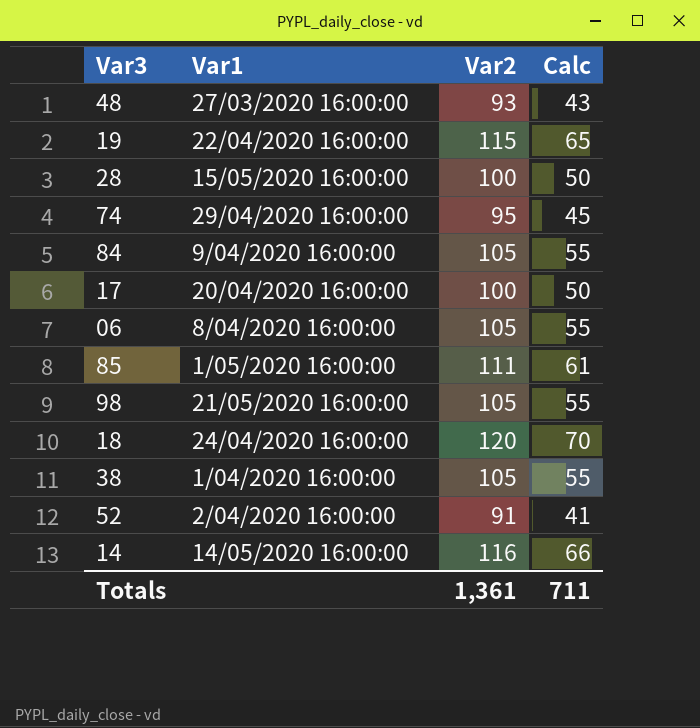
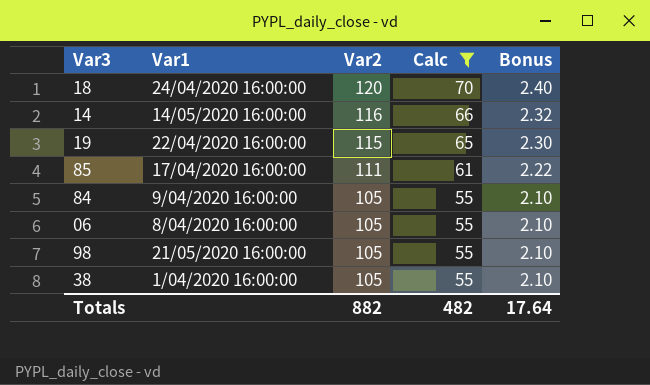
filter: none -> Calc >= 55
row order: none -> Var2 descending
column Bonus | formula: none -> [Var2] * 0.02
85 | Var1: 1/05/2020 16:00:00 -> 17/04/2020 16:00:00
Totals | Var2: 1,361 -> 882
Totals | Calc: 711 -> 482

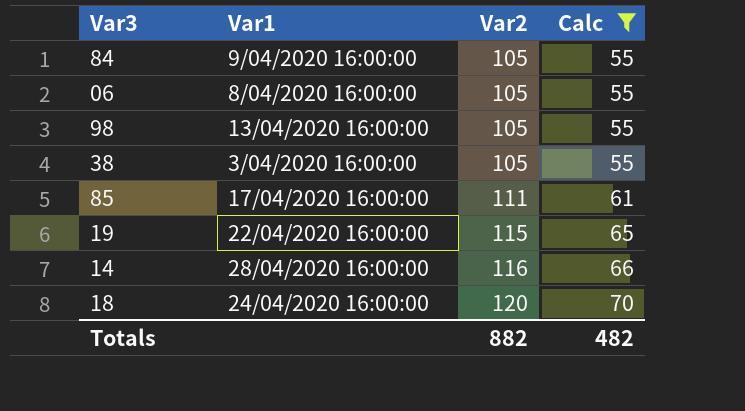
row order: Var2 descending -> Var2 ascending
column Bonus | formula: [Var2] * 0.02 -> none
98 | Var1: 21/05/2020 16:00:00 -> 13/04/2020 16:00:00
38 | Var1: 1/04/2020 16:00:00 -> 3/04/2020 16:00:00
14 | Var1: 14/05/2020 16:00:00 -> 28/04/2020 16:00:00

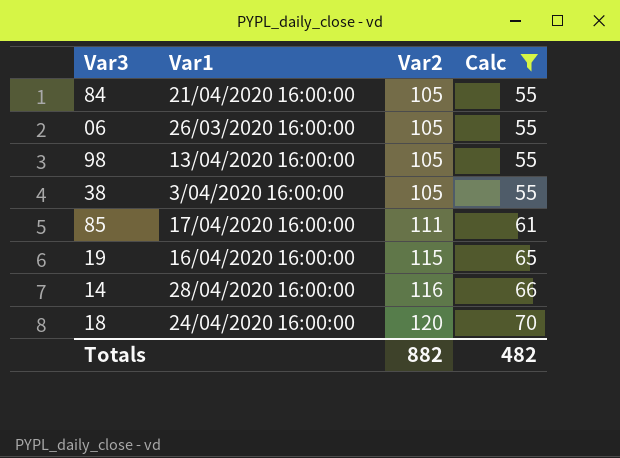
84 | Var1: 9/04/2020 16:00:00 -> 21/04/2020 16:00:00
06 | Var1: 8/04/2020 16:00:00 -> 26/03/2020 16:00:00
19 | Var1: 22/04/2020 16:00:00 -> 16/04/2020 16:00:00

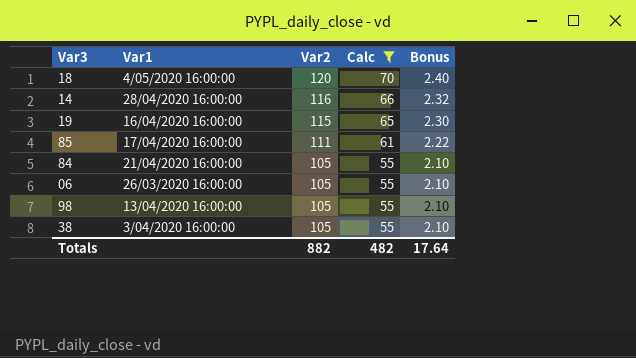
row order: Var2 ascending -> Var2 descending
column Bonus | formula: none -> [Var2] * 0.02
18 | Var1: 24/04/2020 16:00:00 -> 4/05/2020 16:00:00

